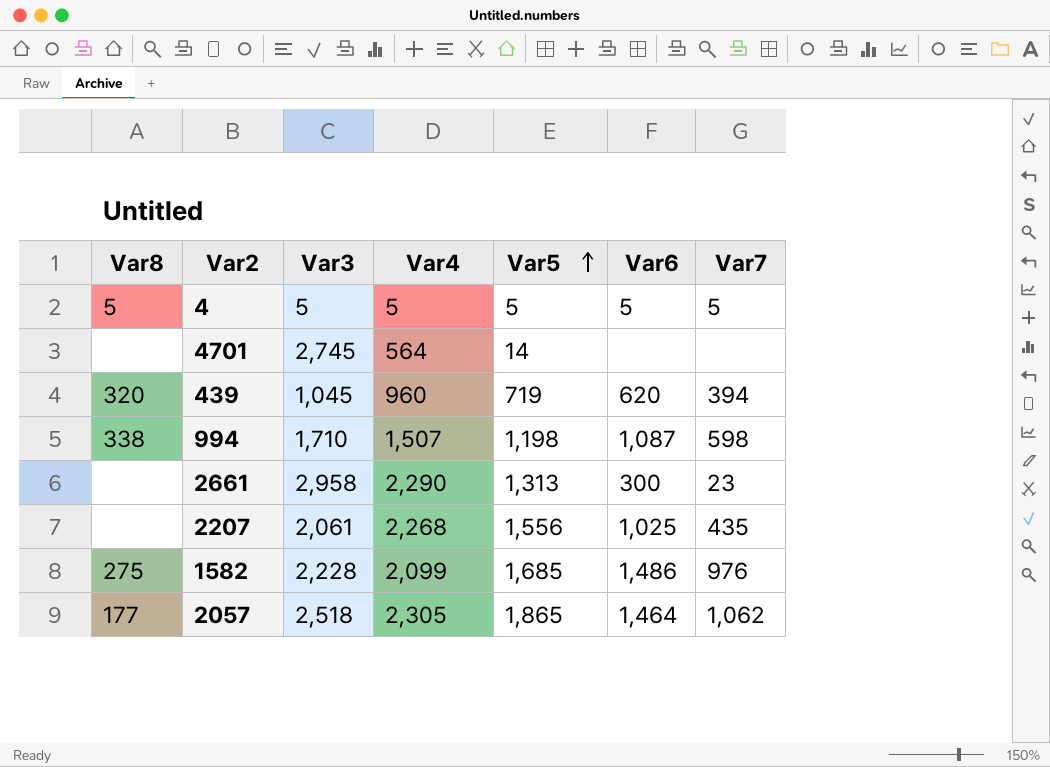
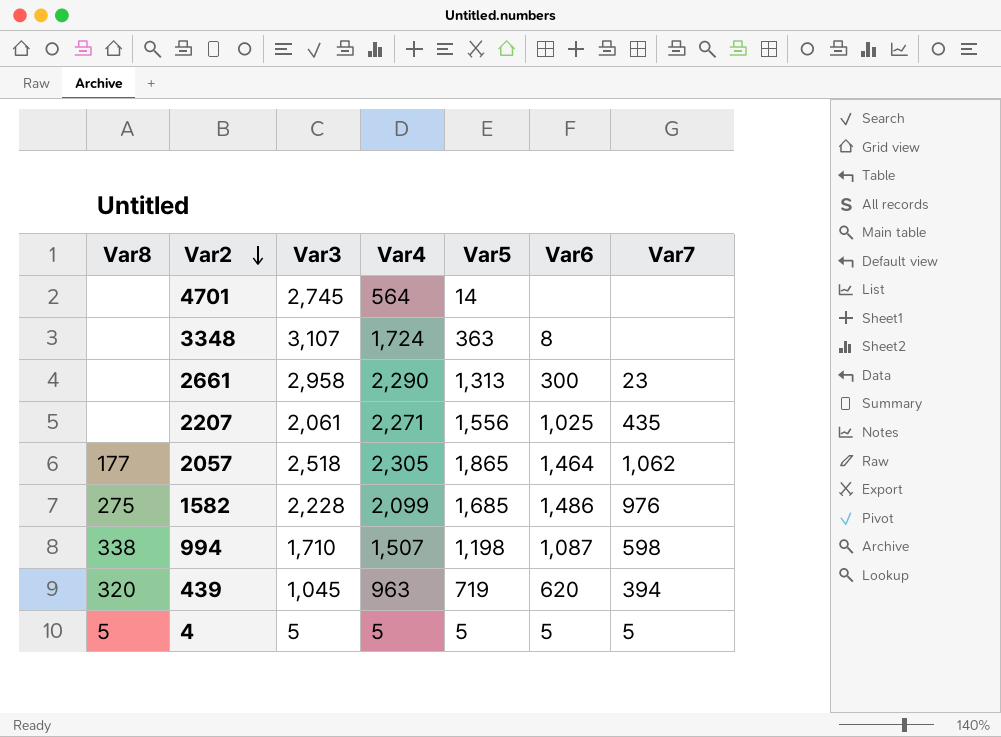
row order: Var5 ascending -> Var2 descending
row 3348: none -> none | 3,107 | 1,724 | 363 | 8 | none
2207 | Var4: 2,268 -> 2,271
439 | Var4: 960 -> 963

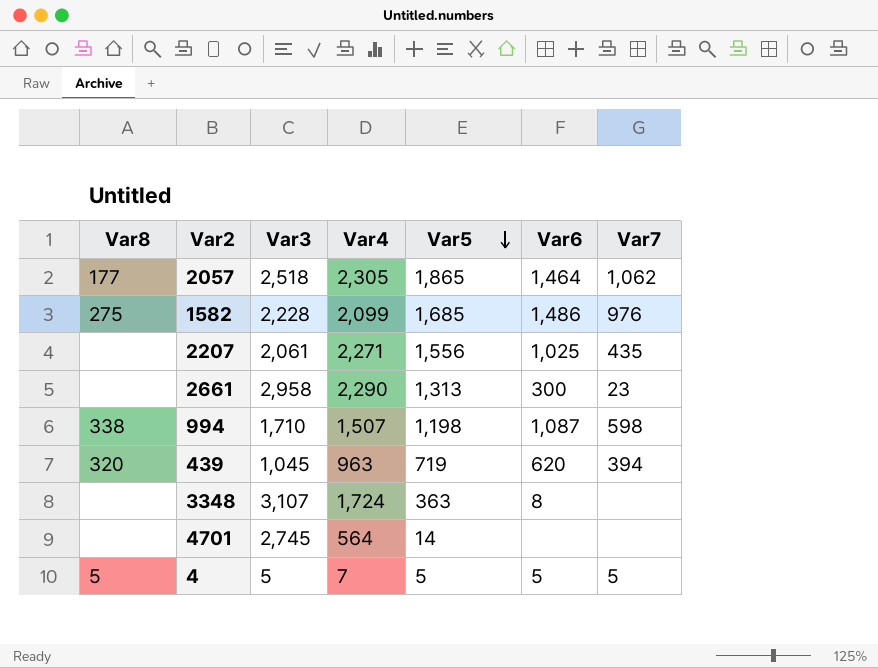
row order: Var2 descending -> Var5 descending
4 | Var4: 5 -> 7

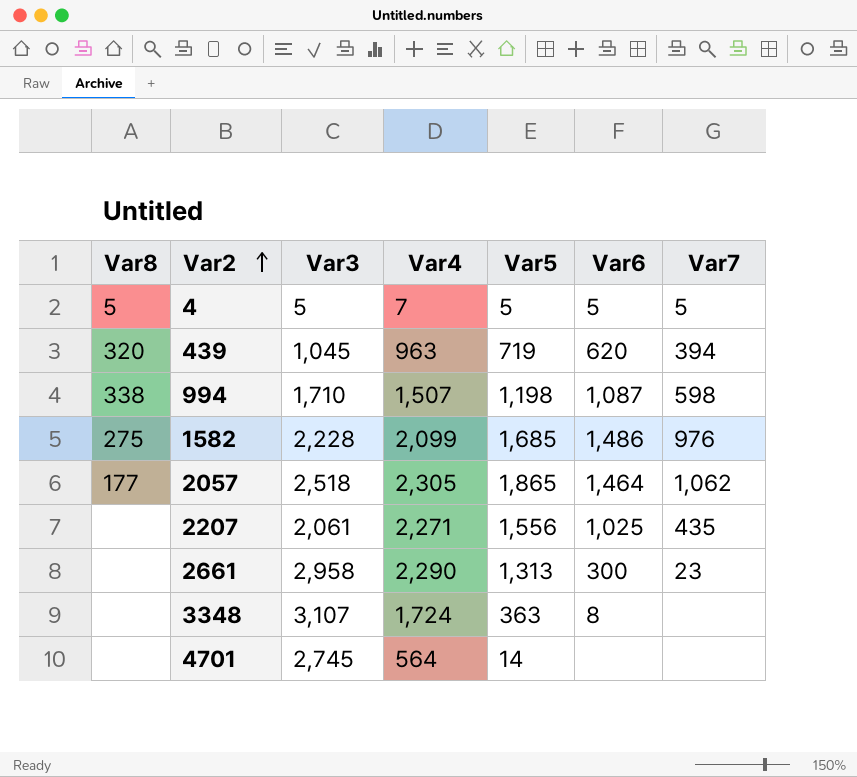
row order: Var5 descending -> Var2 ascending

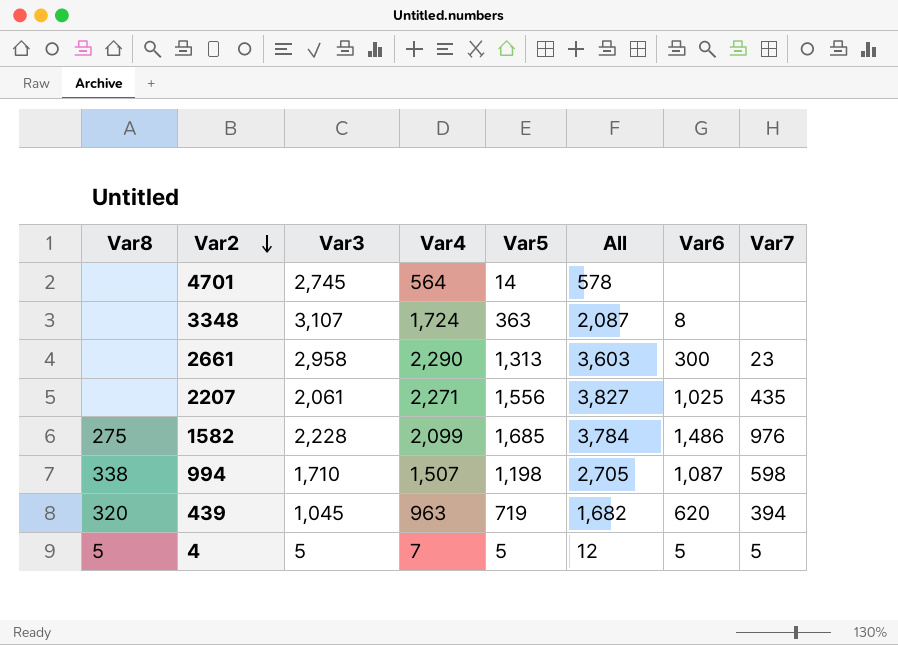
row order: Var2 ascending -> Var2 descending
column All | formula: none -> [Var4] + [Var5]
row 2057: 177 | 2,518 | 2,305 | 1,865 | 1,464 | 1,062 -> none

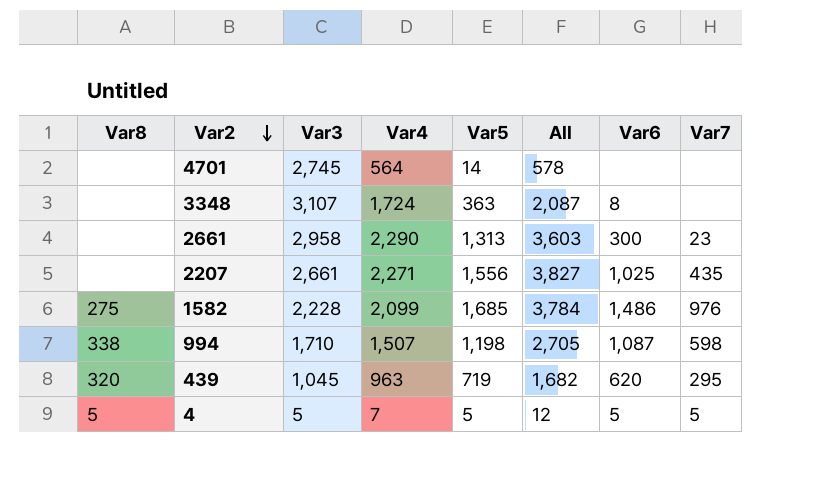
2207 | Var3: 2,061 -> 2,661
439 | Var7: 394 -> 295

